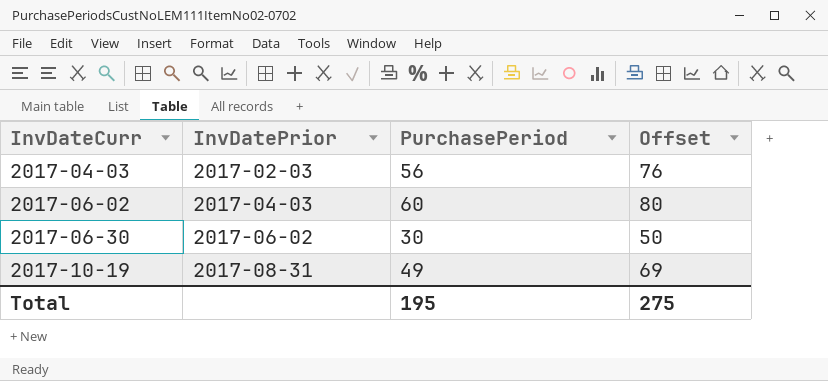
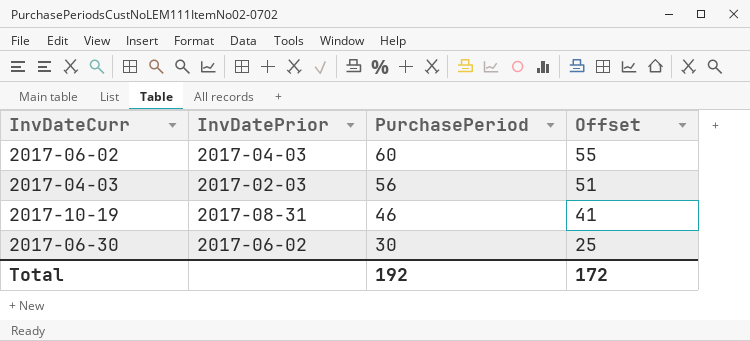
row order: InvDateCurr ascending -> PurchasePeriod descending
column Offset | formula: [PurchasePeriod] + 20 -> [PurchasePeriod] - 5
2017-10-19 | PurchasePeriod: 49 -> 46
Total | PurchasePeriod: 195 -> 192
Total | Offset: 275 -> 172

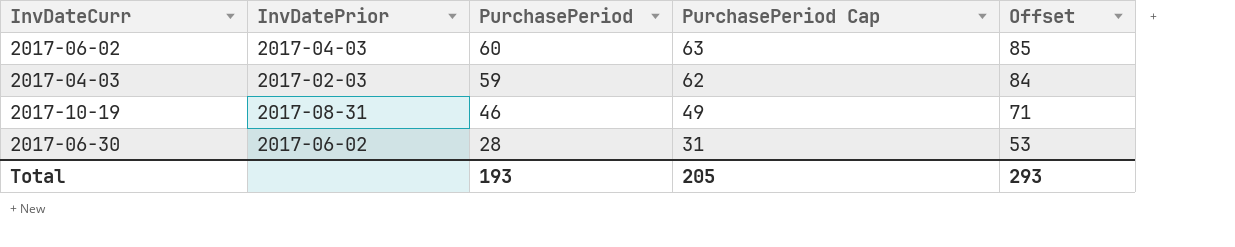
column PurchasePeriod Cap | formula: none -> [PurchasePeriod] + 3
column Offset | formula: [PurchasePeriod] - 5 -> [PurchasePeriod] + 25
2017-04-03 | PurchasePeriod: 56 -> 59
2017-06-30 | PurchasePeriod: 30 -> 28
Total | PurchasePeriod: 192 -> 193
Total | Offset: 172 -> 293

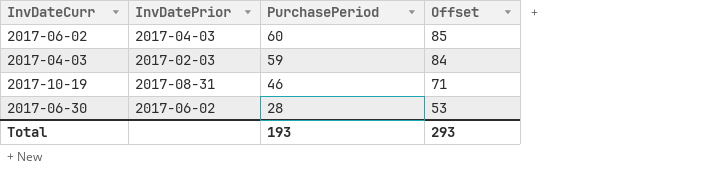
column PurchasePeriod Cap | formula: [PurchasePeriod] + 3 -> none

